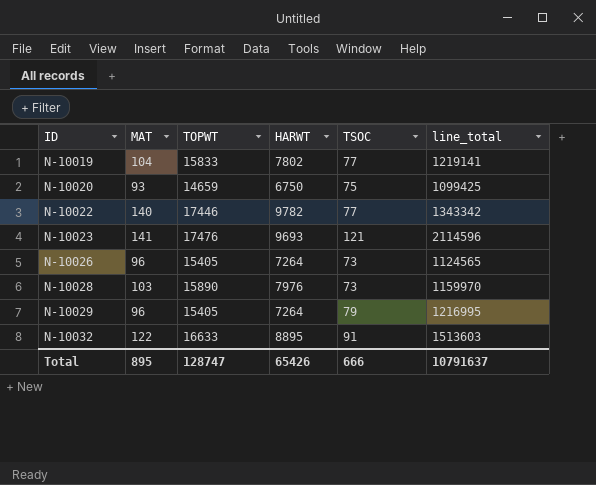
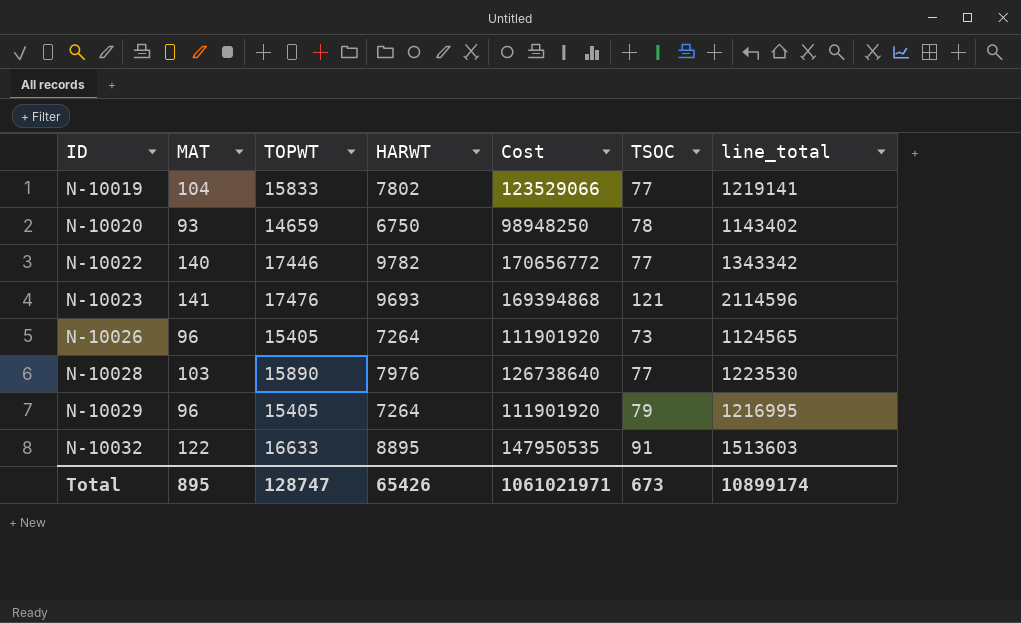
column Cost | formula: none -> [TOPWT] * [HARWT]
N-10020 | TSOC: 75 -> 78
N-10020 | line_total: 1099425 -> 1143402
N-10028 | TSOC: 73 -> 77
N-10028 | line_total: 1159970 -> 1223530
Total | TSOC: 666 -> 673
Total | line_total: 10791637 -> 10899174

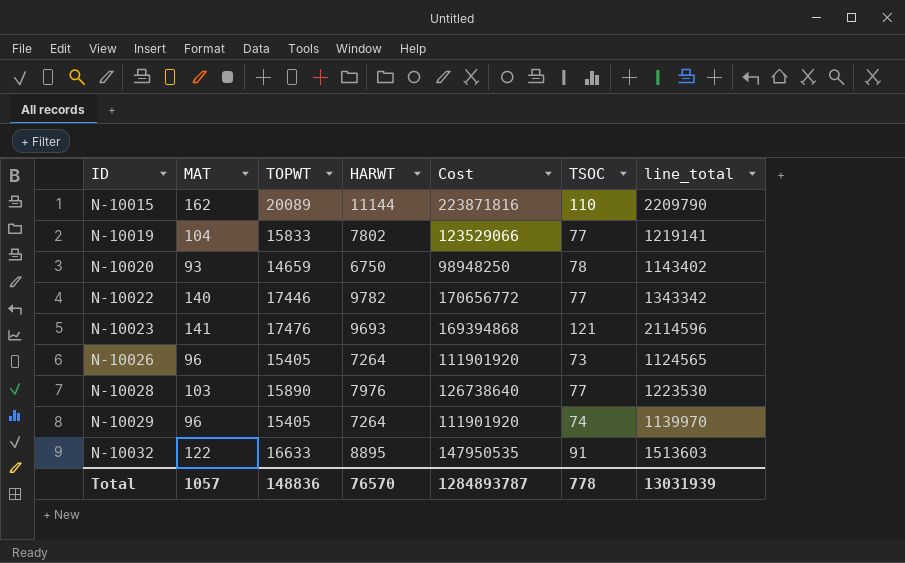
row N-10015: none -> 162 | 20089 | 11144 | 223871816 | 110 | 2209790
N-10029 | TSOC: 79 -> 74
N-10029 | line_total: 1216995 -> 1139970
Total | MAT: 895 -> 1057
Total | TOPWT: 128747 -> 148836
Total | HARWT: 65426 -> 76570
Total | Cost: 1061021971 -> 1284893787
Total | TSOC: 673 -> 778
Total | line_total: 10899174 -> 13031939

